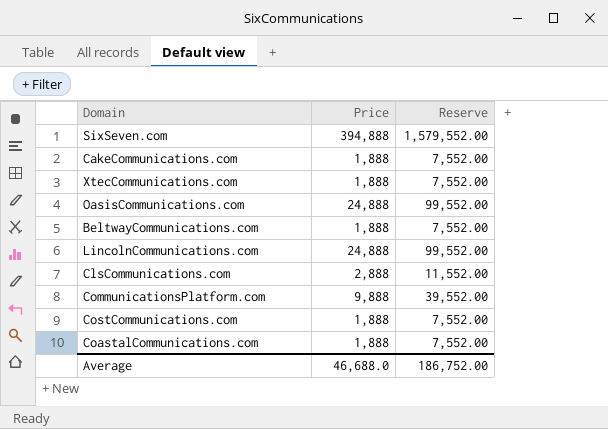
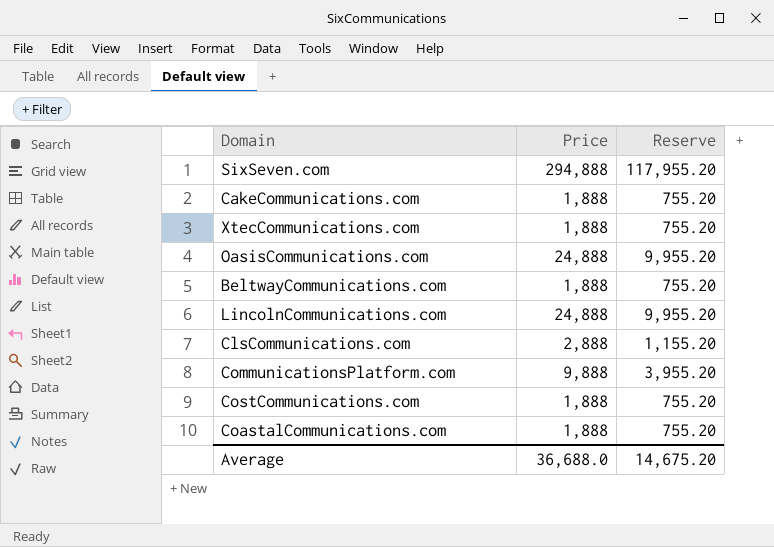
column Reserve | formula: [Price] * 4 -> [Price] * 0.4
SixSeven.com | Price: 394,888 -> 294,888
Average | Price: 46,688.0 -> 36,688.0
Average | Reserve: 186,752.00 -> 14,675.20

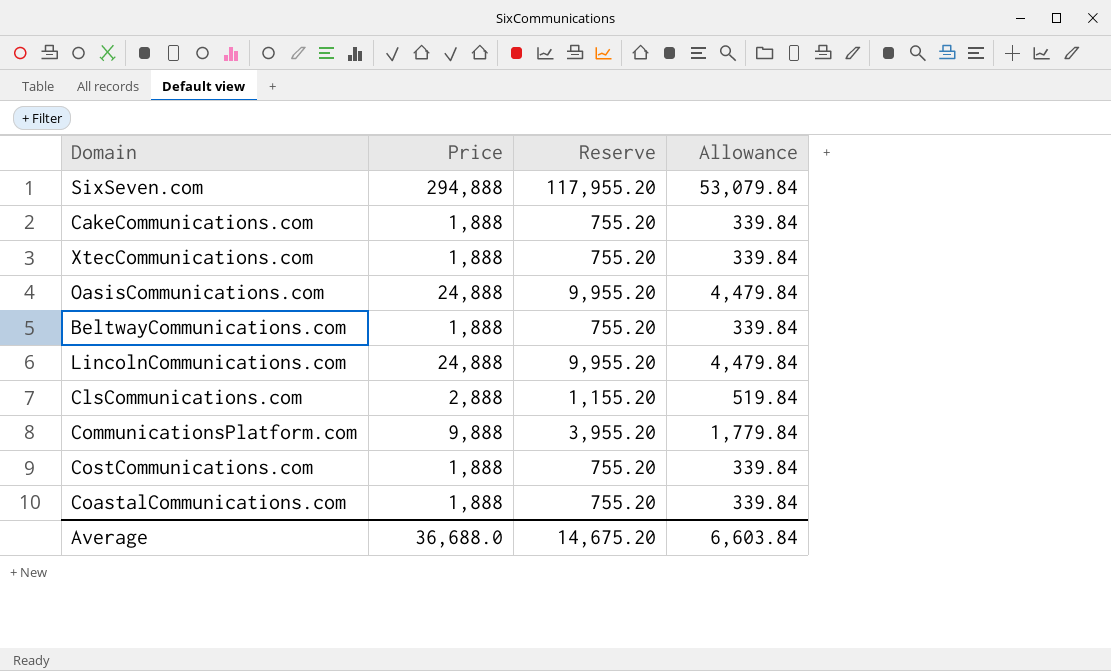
column Allowance | formula: none -> [Price] * 0.18

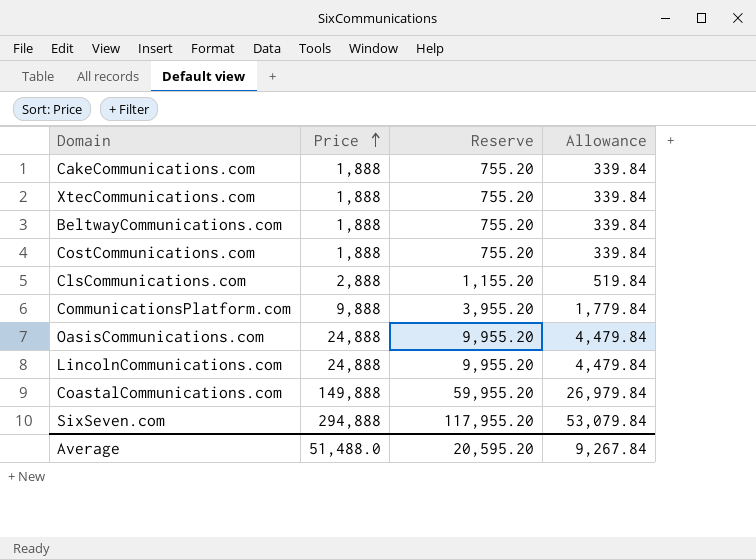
row order: none -> Price ascending
CoastalCommunications.com | Price: 1,888 -> 149,888
CoastalCommunications.com | Reserve: 755.20 -> 59,955.20
CoastalCommunications.com | Allowance: 339.84 -> 26,979.84
Average | Price: 36,688.0 -> 51,488.0
Average | Reserve: 14,675.20 -> 20,595.20
Average | Allowance: 6,603.84 -> 9,267.84

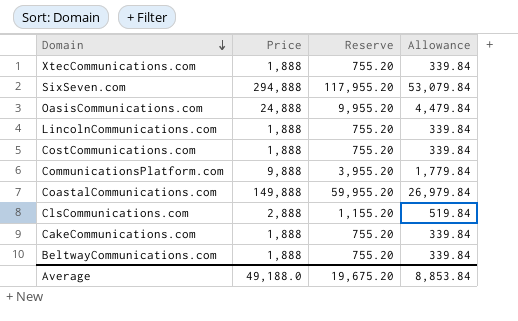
row order: Price ascending -> Domain descending
LincolnCommunications.com | Price: 24,888 -> 1,888
LincolnCommunications.com | Reserve: 9,955.20 -> 755.20
LincolnCommunications.com | Allowance: 4,479.84 -> 339.84
Average | Price: 51,488.0 -> 49,188.0
Average | Reserve: 20,595.20 -> 19,675.20
Average | Allowance: 9,267.84 -> 8,853.84

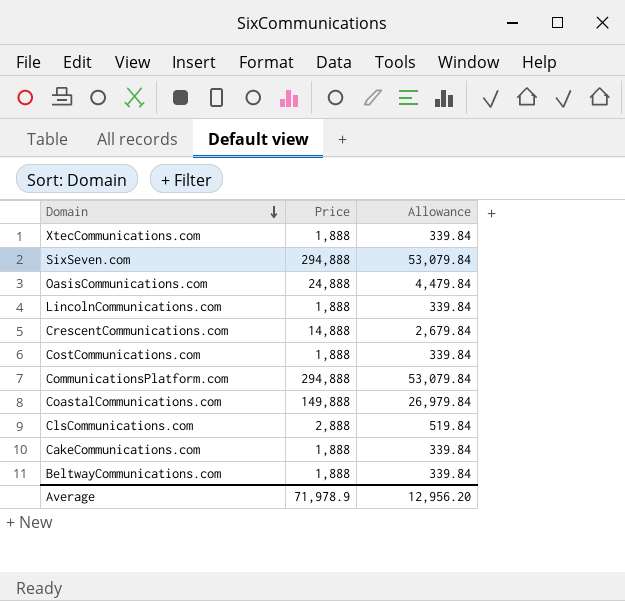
column Reserve | formula: [Price] * 0.4 -> none
row CrescentCommunications.com: none -> 14,888 | 2,679.84
CommunicationsPlatform.com | Price: 9,888 -> 294,888
CommunicationsPlatform.com | Allowance: 1,779.84 -> 53,079.84
Average | Price: 49,188.0 -> 71,978.9
Average | Allowance: 8,853.84 -> 12,956.20

